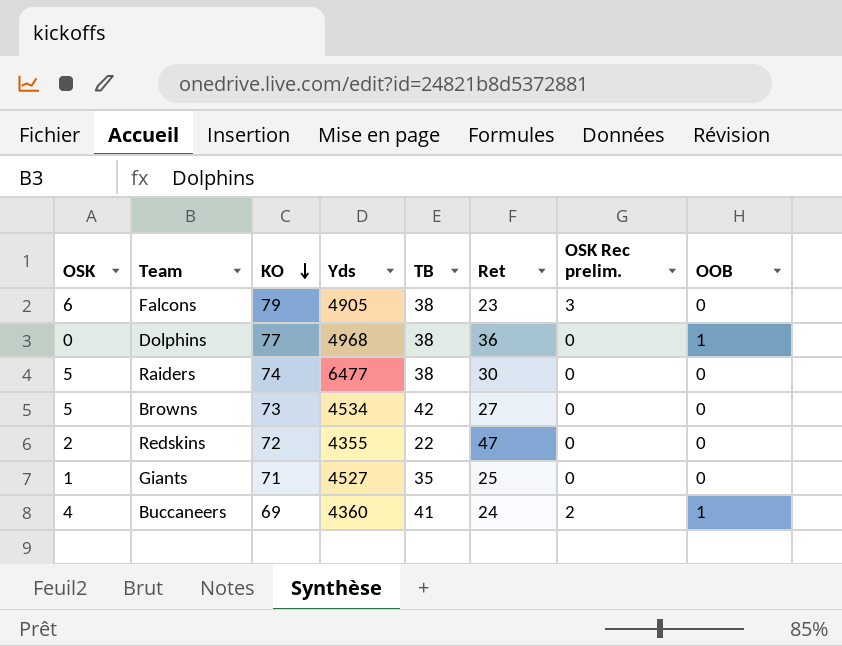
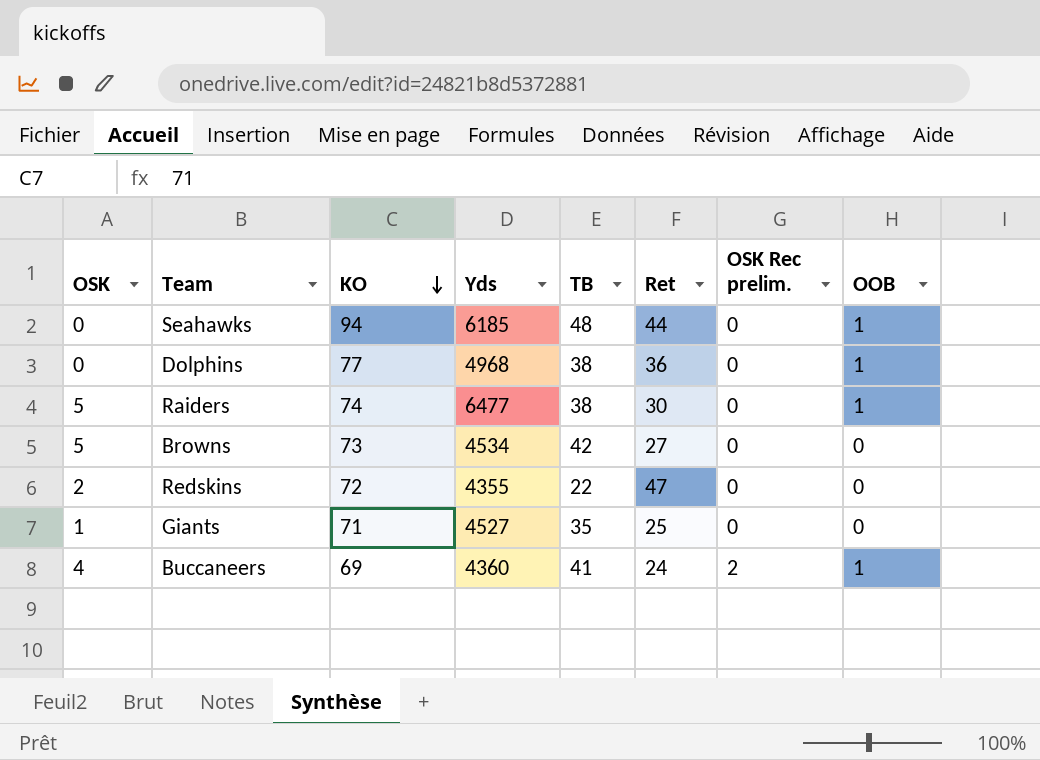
row Falcons: 6 | 79 | 4905 | 38 | 23 | 3 | 0 -> none
row Seahawks: none -> 0 | 94 | 6185 | 48 | 44 | 0 | 1
Raiders | OOB: 0 -> 1

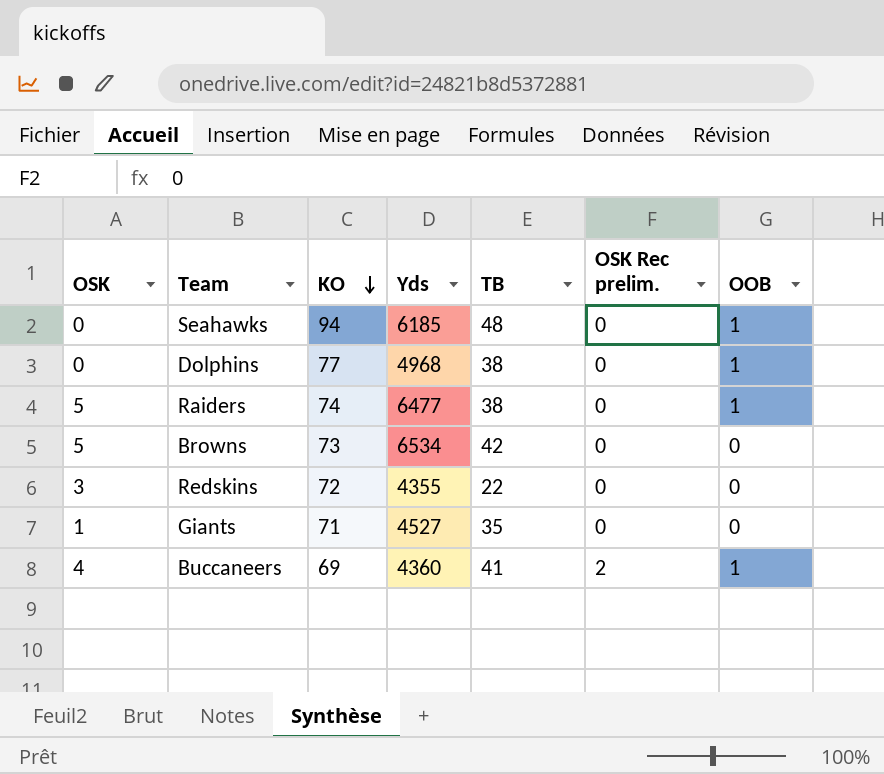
column Ret | position: 6 -> none
Browns | Yds: 4534 -> 6534
Redskins | OSK: 2 -> 3

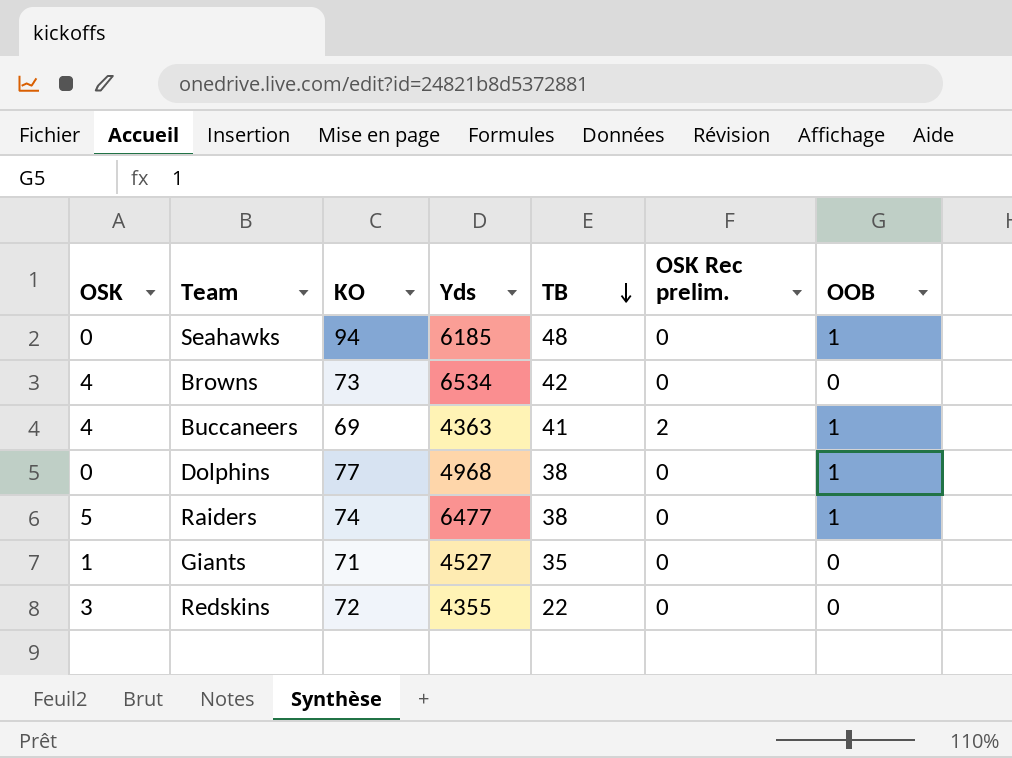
row order: KO descending -> TB descending
Browns | OSK: 5 -> 4
Buccaneers | Yds: 4360 -> 4363

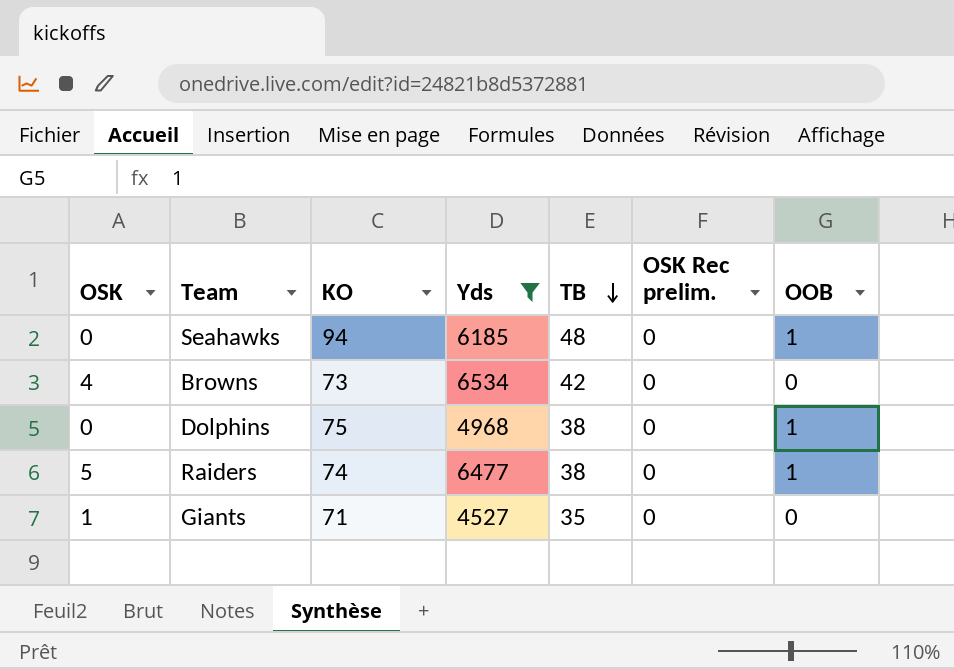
filter: none -> Yds >= 4527
Dolphins | KO: 77 -> 75

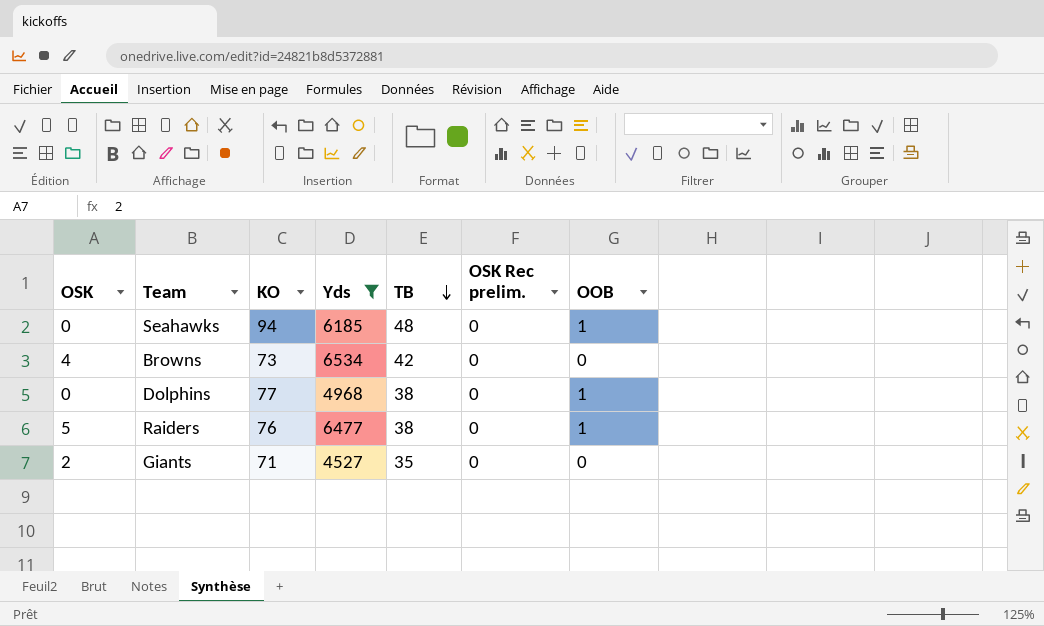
Dolphins | KO: 75 -> 77
Raiders | KO: 74 -> 76
Giants | OSK: 1 -> 2

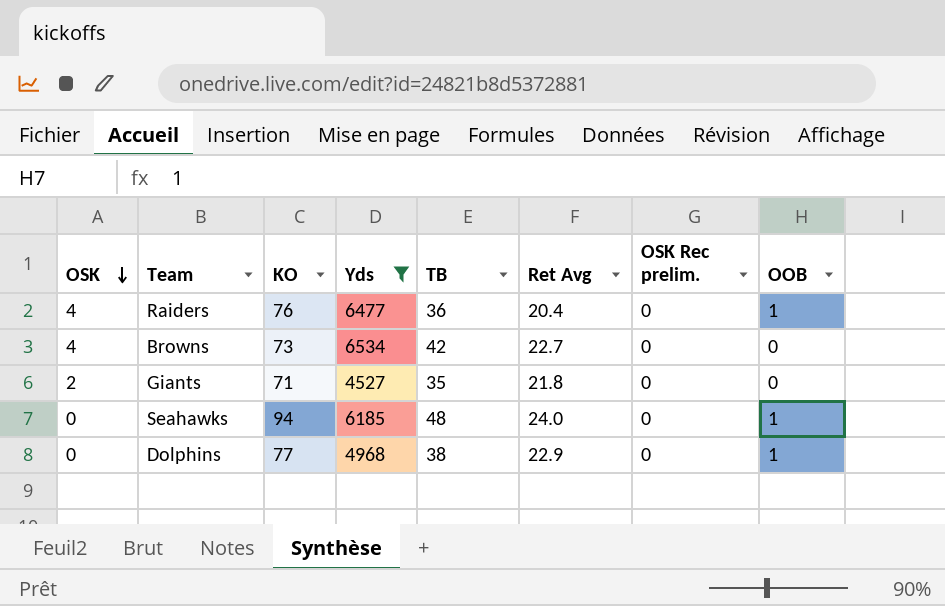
row order: TB descending -> OSK descending
column Ret Avg | position: none -> 6
Raiders | OSK: 5 -> 4
Raiders | TB: 38 -> 36

